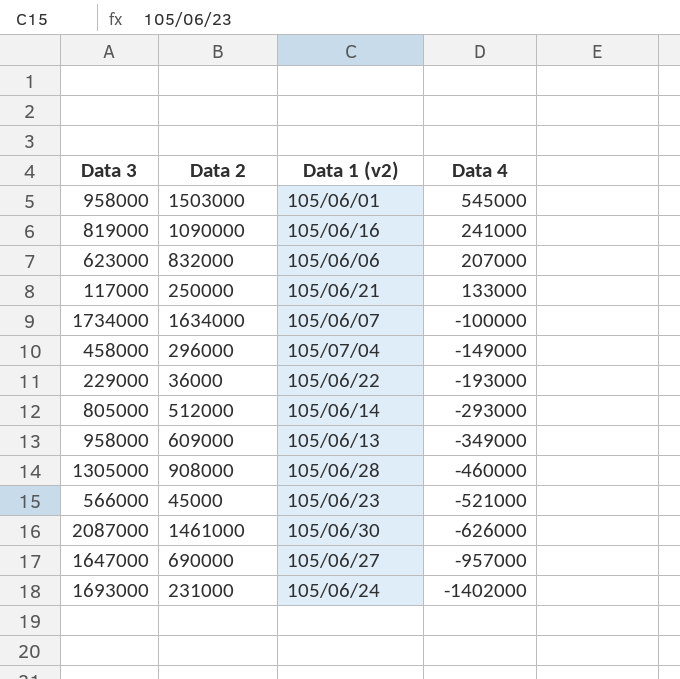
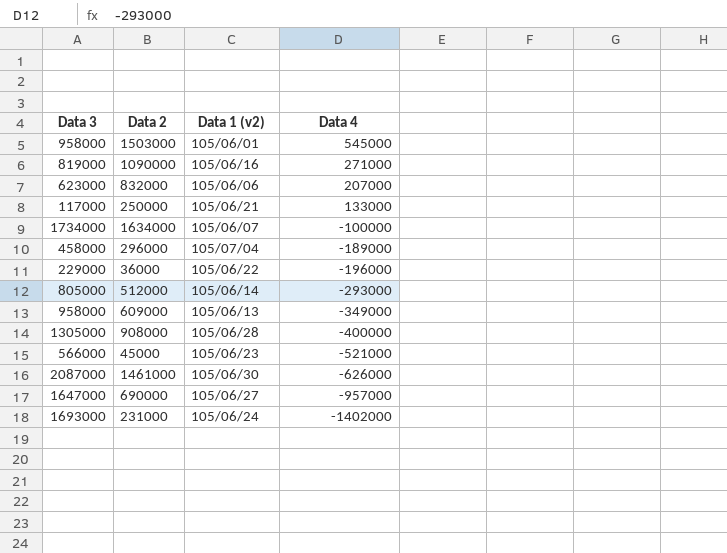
1090000 | Data 4: 241000 -> 271000
296000 | Data 4: -149000 -> -189000
36000 | Data 4: -193000 -> -196000
908000 | Data 4: -460000 -> -400000

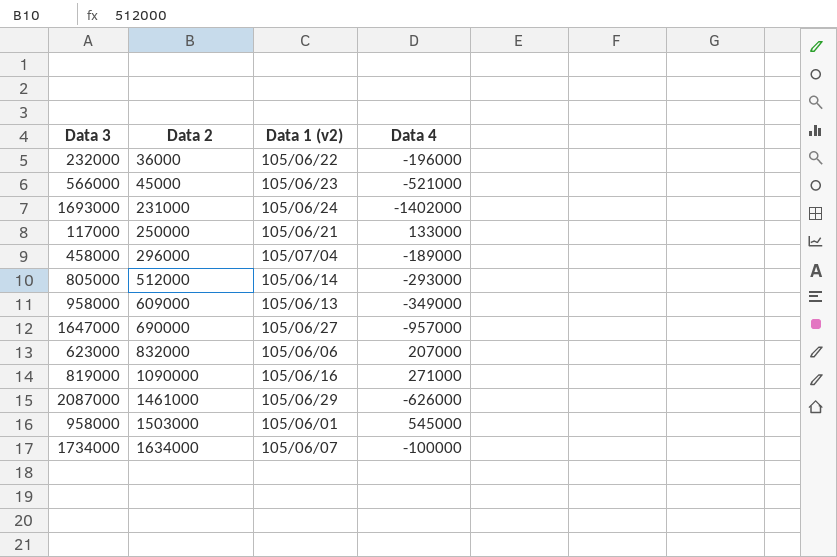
row order: Data 4 descending -> Data 2 ascending
row 908000: 1305000 | 105/06/28 | -400000 -> none
36000 | Data 3: 229000 -> 232000
1461000 | Data 1 (v2): 105/06/30 -> 105/06/29

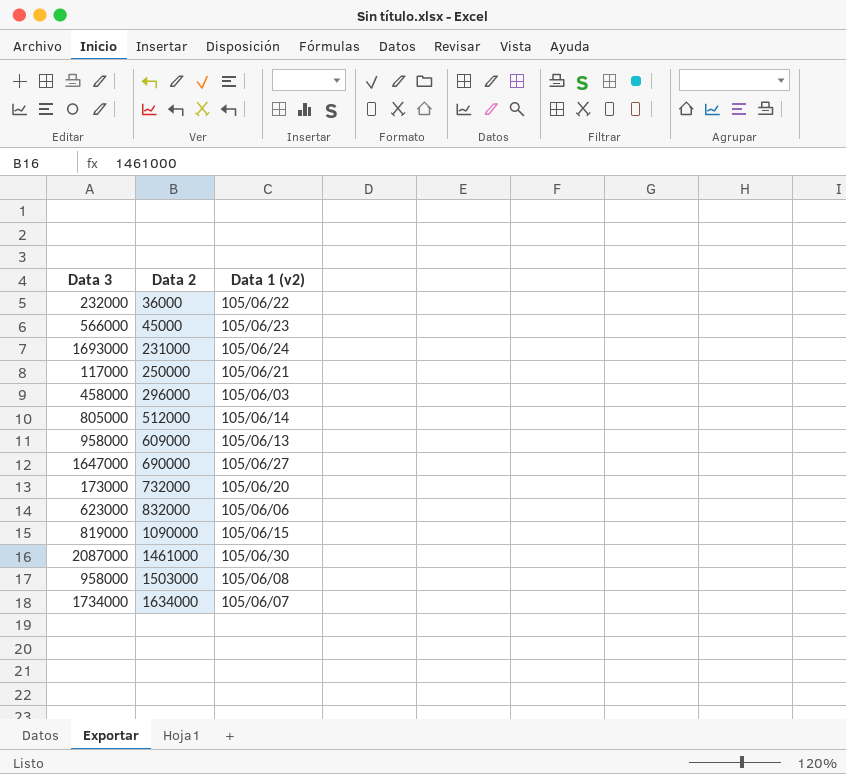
column Data 4 | position: 4 -> none
296000 | Data 1 (v2): 105/07/04 -> 105/06/03
row 732000: none -> 173000 | 105/06/20
1090000 | Data 1 (v2): 105/06/16 -> 105/06/15
1461000 | Data 1 (v2): 105/06/29 -> 105/06/30
1503000 | Data 1 (v2): 105/06/01 -> 105/06/08

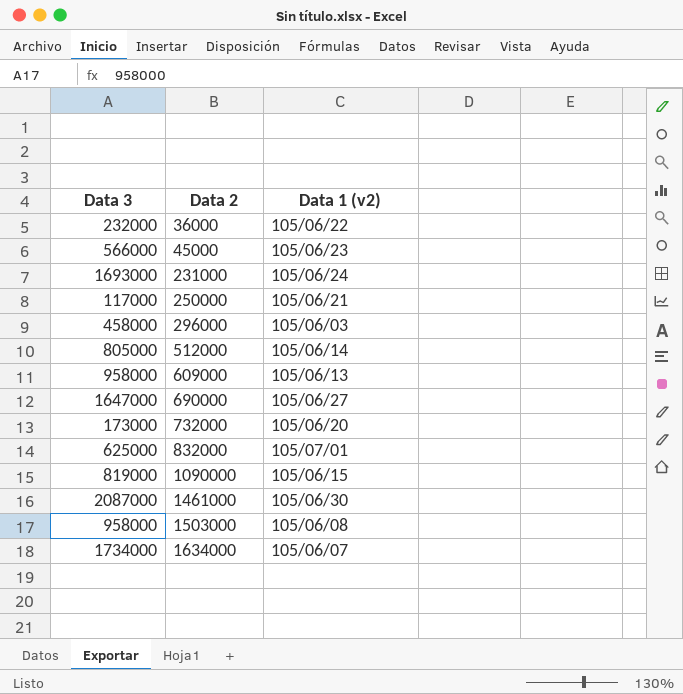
832000 | Data 3: 623000 -> 625000
832000 | Data 1 (v2): 105/06/06 -> 105/07/01

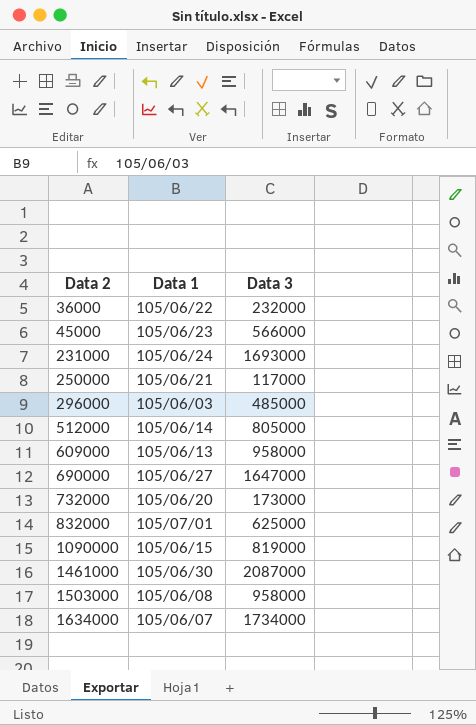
column name: Data 1 (v2) -> Data 1
column Data 3 | position: 1 -> 3
296000 | Data 3: 458000 -> 485000

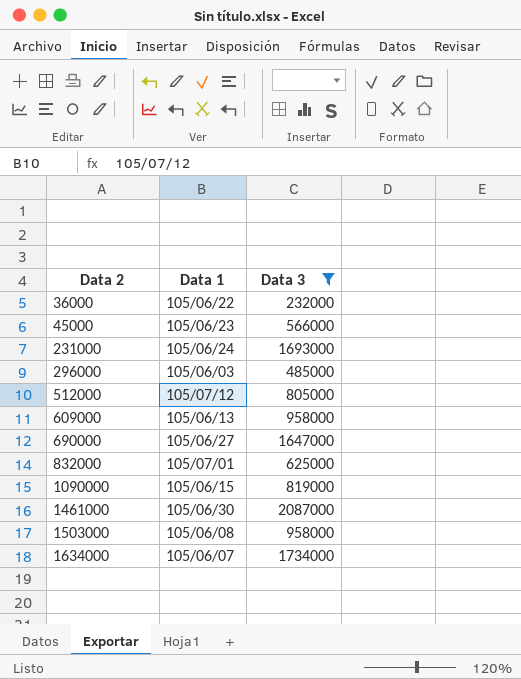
filter: none -> Data 3 >= 232000
512000 | Data 1: 105/06/14 -> 105/07/12

